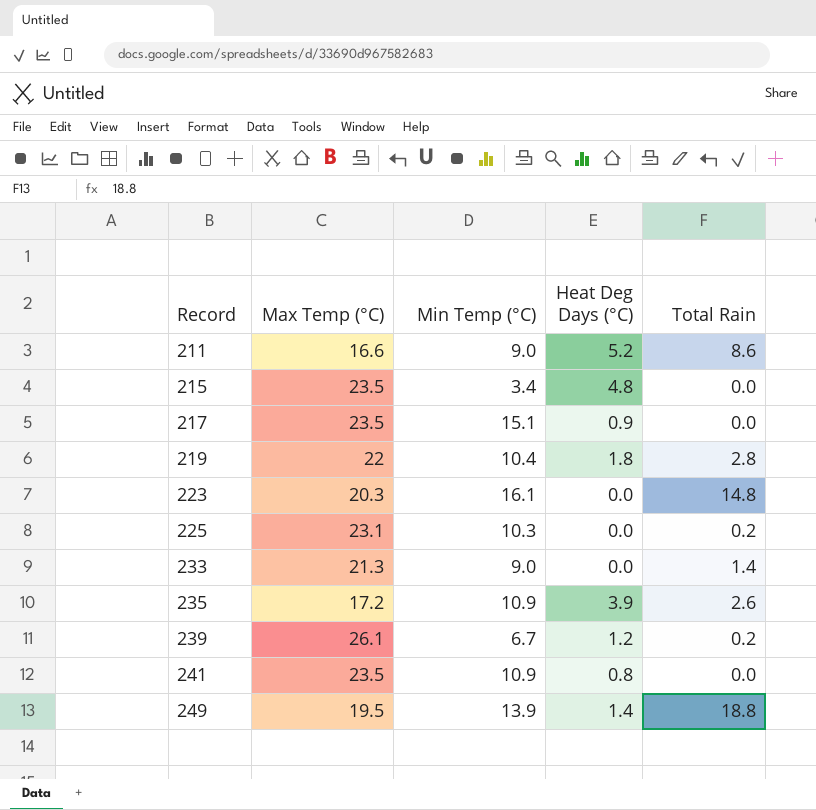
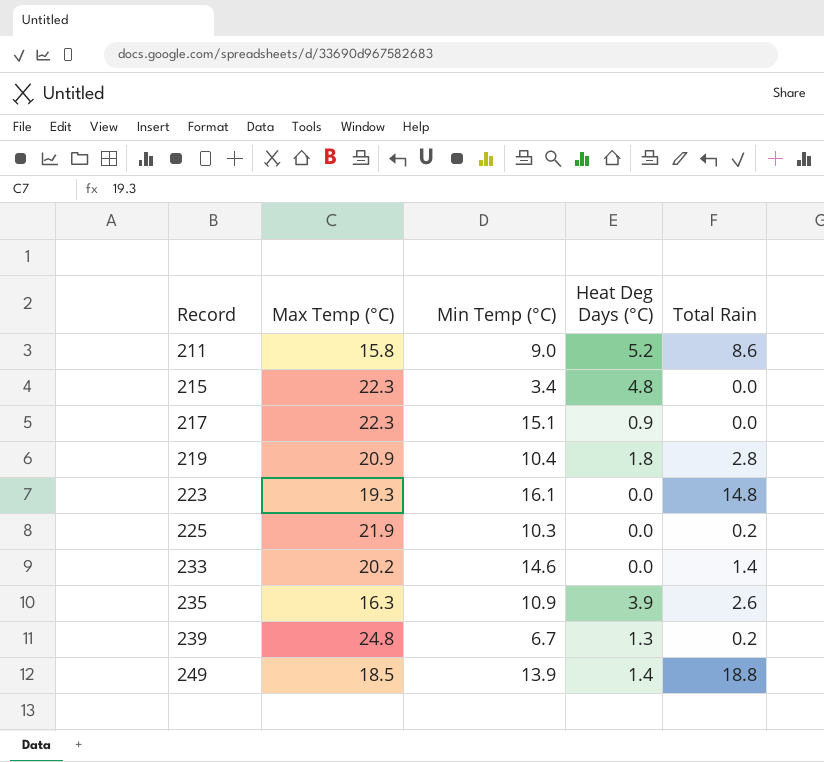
row 241: 23.5 | 10.9 | 0.8 | 0.0 -> none
211 | Max Temp (°C): 16.6 -> 15.8
215 | Max Temp (°C): 23.5 -> 22.3
217 | Max Temp (°C): 23.5 -> 22.3
219 | Max Temp (°C): 22 -> 20.9
223 | Max Temp (°C): 20.3 -> 19.3
225 | Max Temp (°C): 23.1 -> 21.9
233 | Max Temp (°C): 21.3 -> 20.2
233 | Min Temp (°C): 9.0 -> 14.6
235 | Max Temp (°C): 17.2 -> 16.3
239 | Max Temp (°C): 26.1 -> 24.8
239 | Heat Deg Days (°C): 1.2 -> 1.3
249 | Max Temp (°C): 19.5 -> 18.5

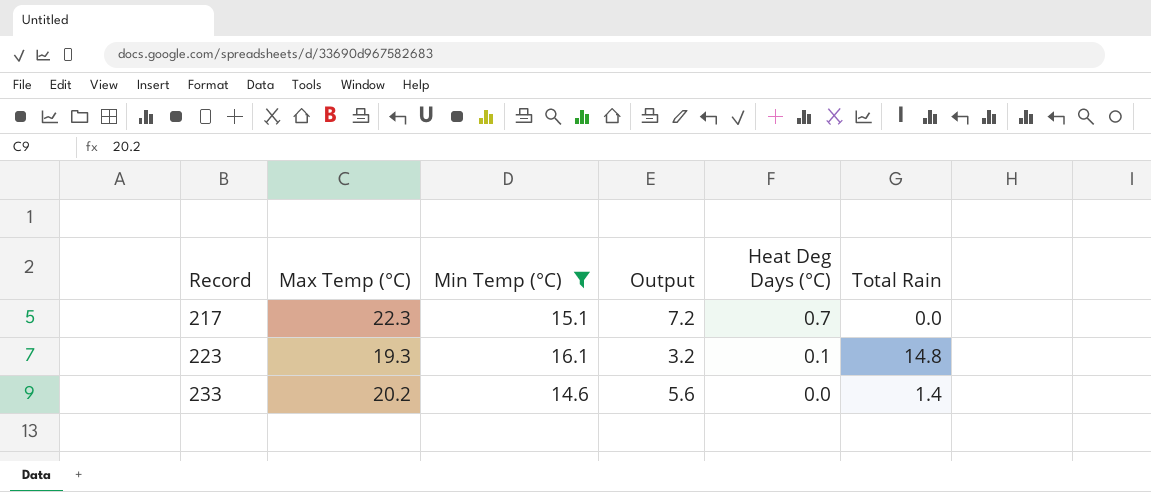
filter: none -> Min Temp (°C) >= 14.6
column Output | formula: none -> [Max Temp (°C)] - [Min Temp (°C)]
217 | Heat Deg Days (°C): 0.9 -> 0.7
223 | Heat Deg Days (°C): 0.0 -> 0.1

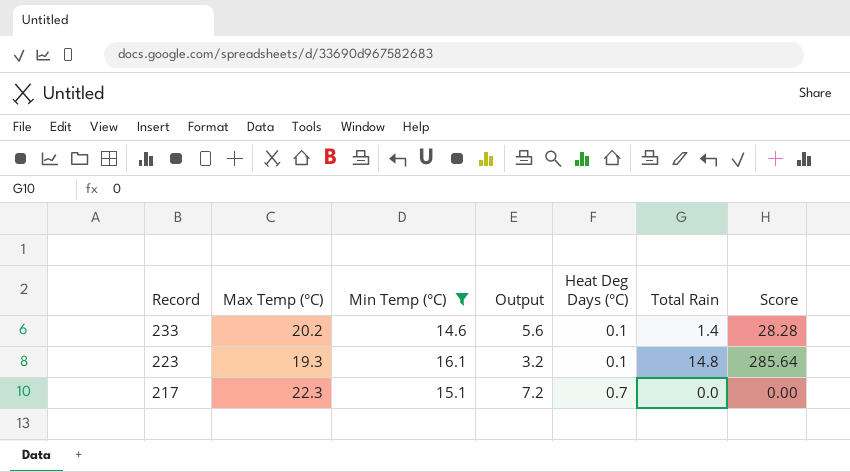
row order: Record ascending -> Record descending
column Score | formula: none -> [Max Temp (°C)] * [Total Rain]
233 | Heat Deg Days (°C): 0.0 -> 0.1

